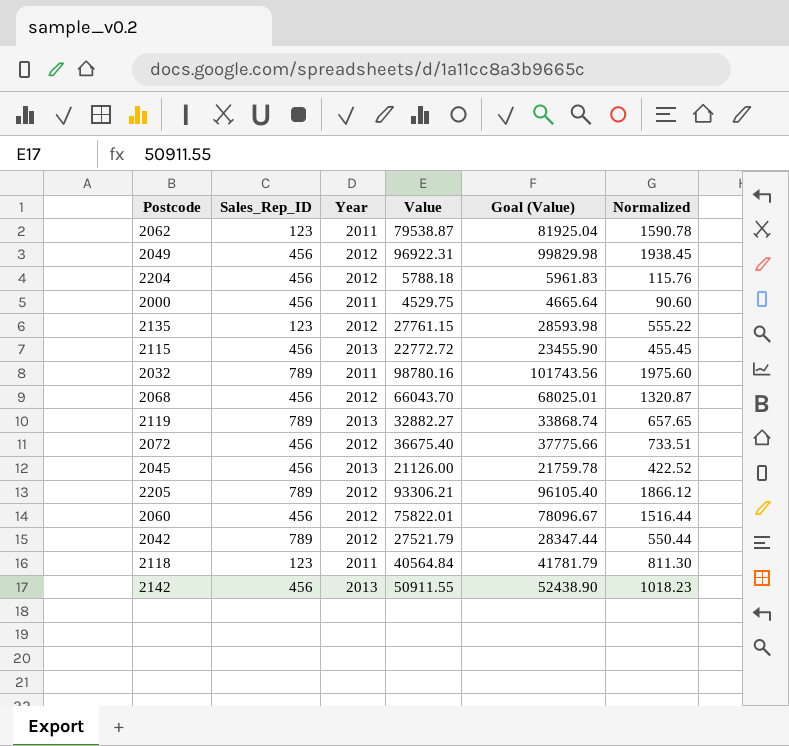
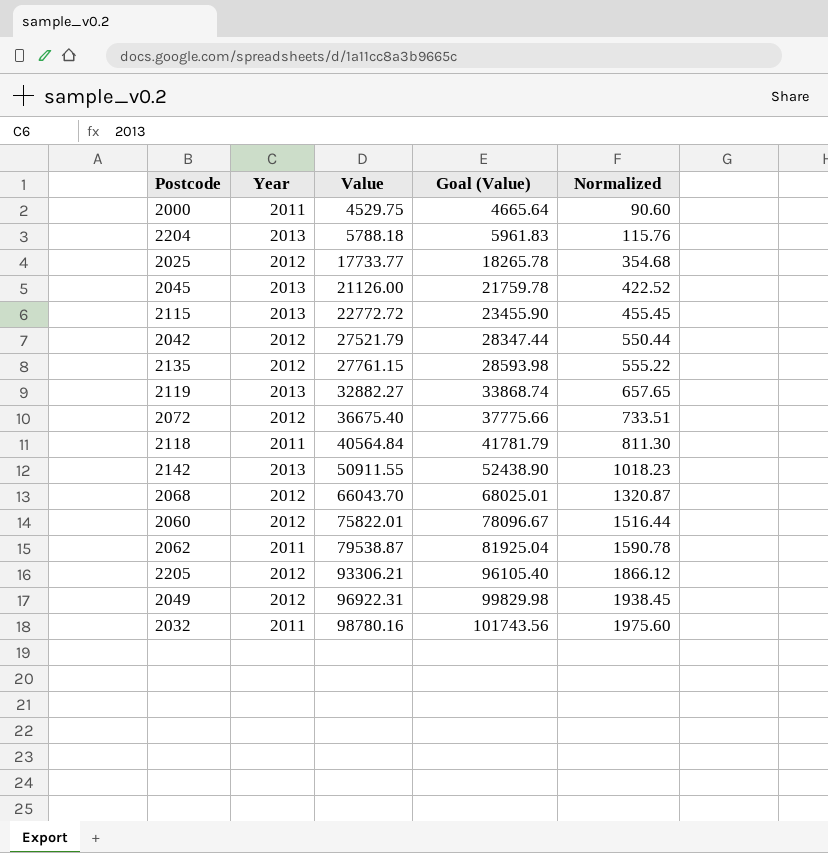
row order: none -> Value ascending
column Sales_Rep_ID | position: 2 -> none
2204 | Year: 2012 -> 2013
row 2025: none -> 2012 | 17733.77 | 18265.78 | 354.68

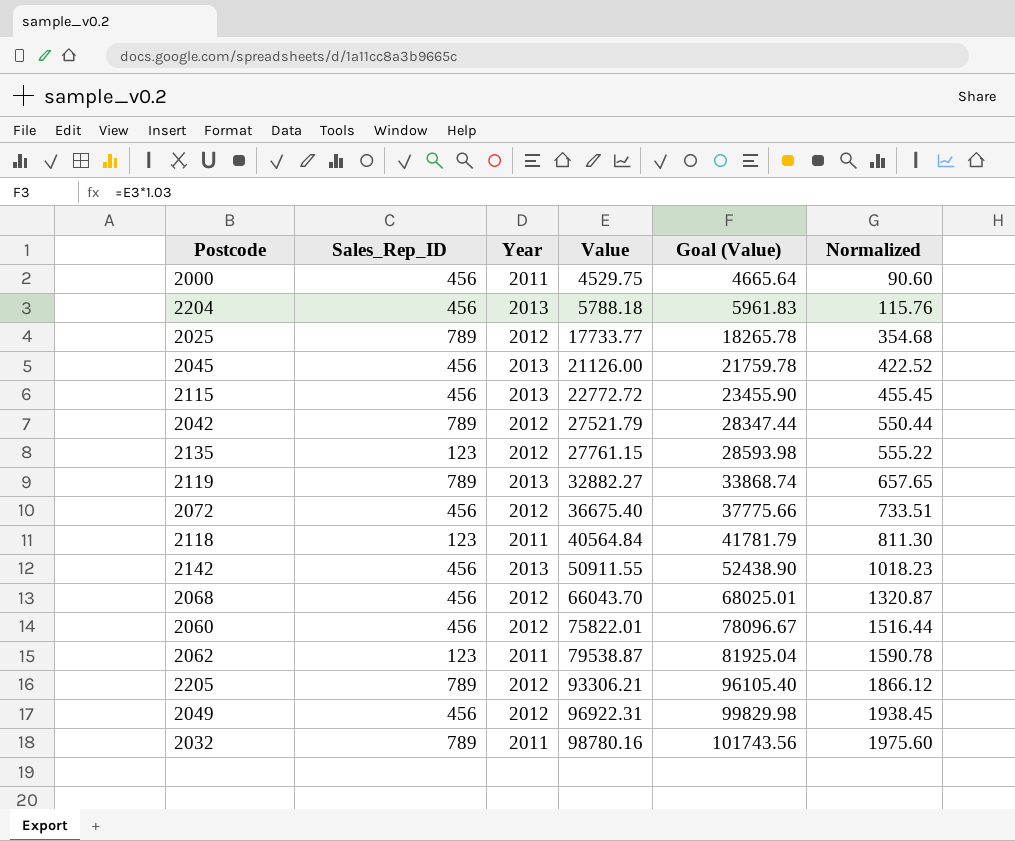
column Sales_Rep_ID | position: none -> 2

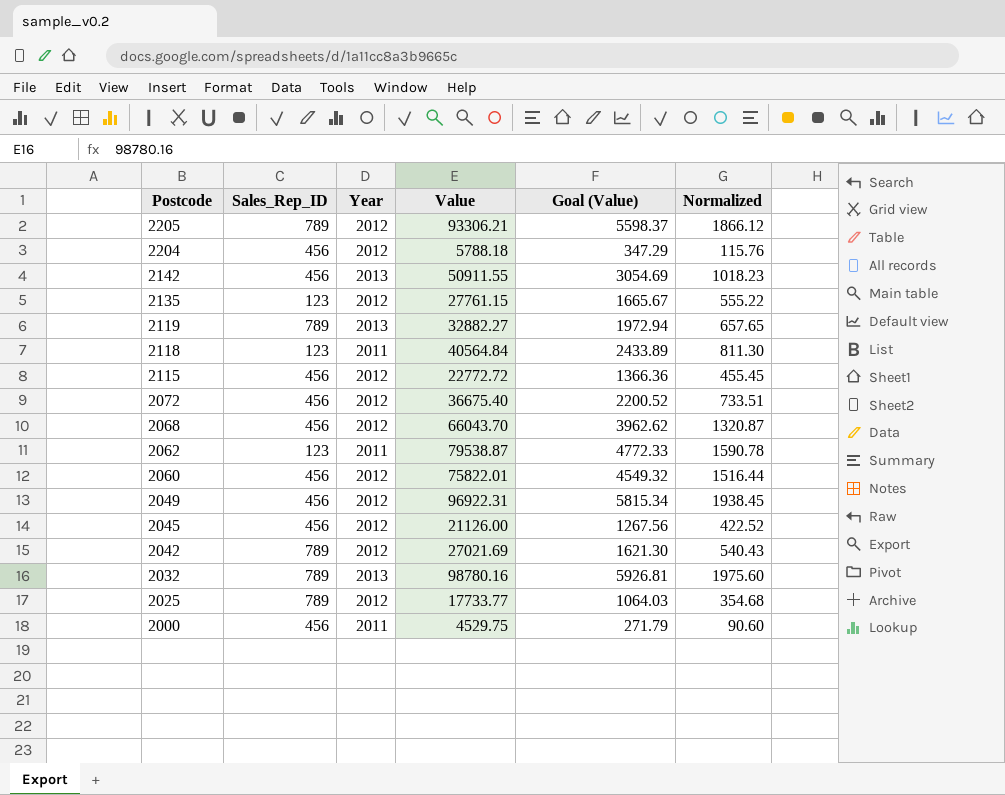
row order: Value ascending -> Postcode descending
column Goal (Value) | formula: [Value] * 1.03 -> [Value] * 0.06
2204 | Year: 2013 -> 2012
2115 | Year: 2013 -> 2012
2045 | Year: 2013 -> 2012
2042 | Value: 27521.79 -> 27021.69
2042 | Normalized: 550.44 -> 540.43
2032 | Year: 2011 -> 2013

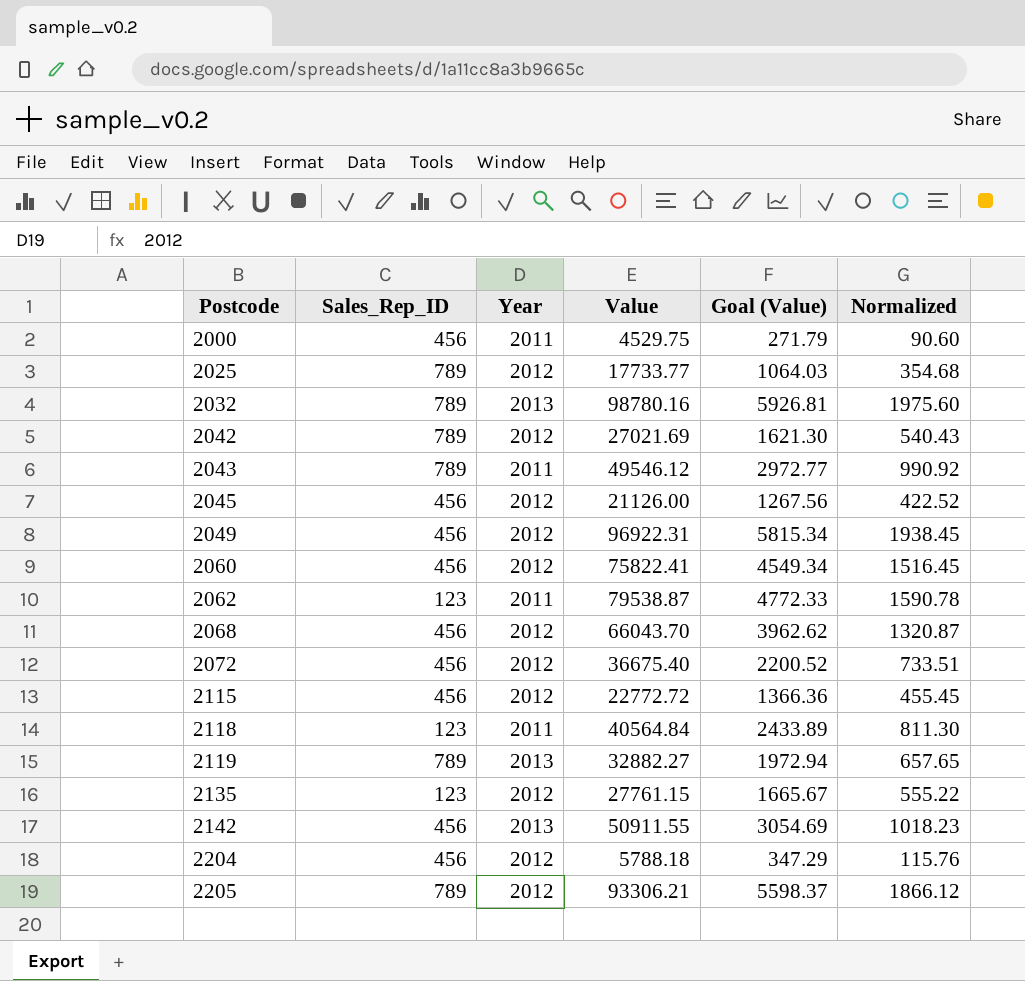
row order: Postcode descending -> Postcode ascending
row 2043: none -> 789 | 2011 | 49546.12 | 2972.77 | 990.92
2060 | Value: 75822.01 -> 75822.41
2060 | Goal (Value): 4549.32 -> 4549.34
2060 | Normalized: 1516.44 -> 1516.45

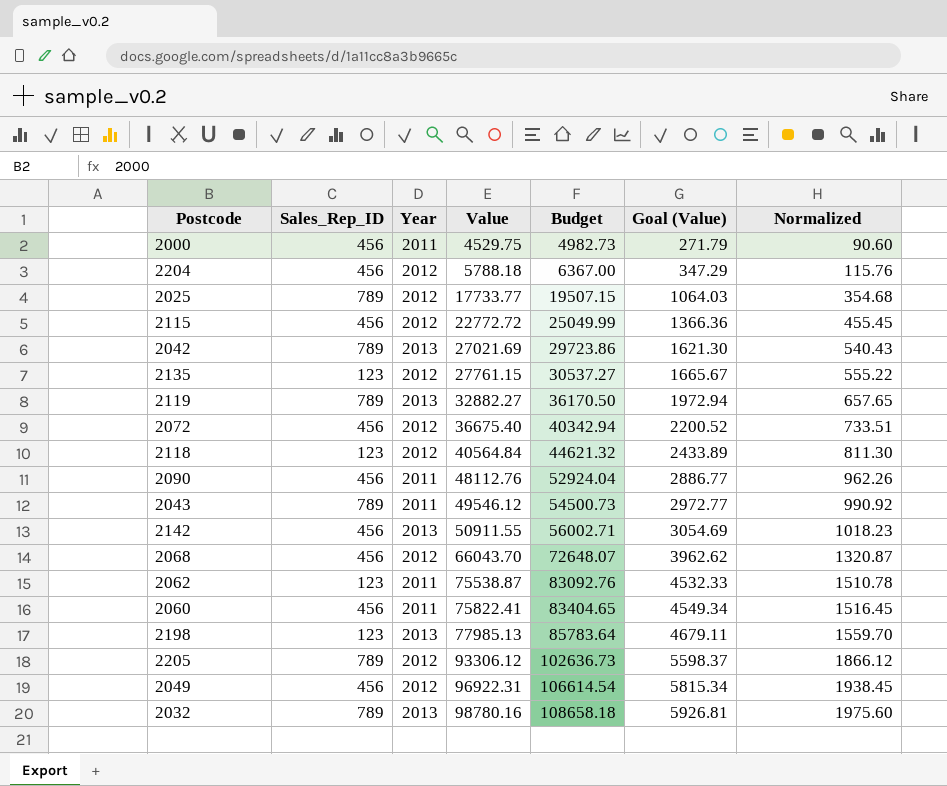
row order: Postcode ascending -> Value ascending
column Budget | formula: none -> [Value] * 1.1
row 2045: 456 | 2012 | 21126.00 | 1267.56 | 422.52 -> none
2042 | Year: 2012 -> 2013
2118 | Year: 2011 -> 2012
row 2090: none -> 456 | 2011 | 48112.76 | 52924.04 | 2886.77 | 962.26
2062 | Value: 79538.87 -> 75538.87
2062 | Goal (Value): 4772.33 -> 4532.33
2062 | Normalized: 1590.78 -> 1510.78
2060 | Year: 2012 -> 2011
row 2198: none -> 123 | 2013 | 77985.13 | 85783.64 | 4679.11 | 1559.70
2205 | Value: 93306.21 -> 93306.12

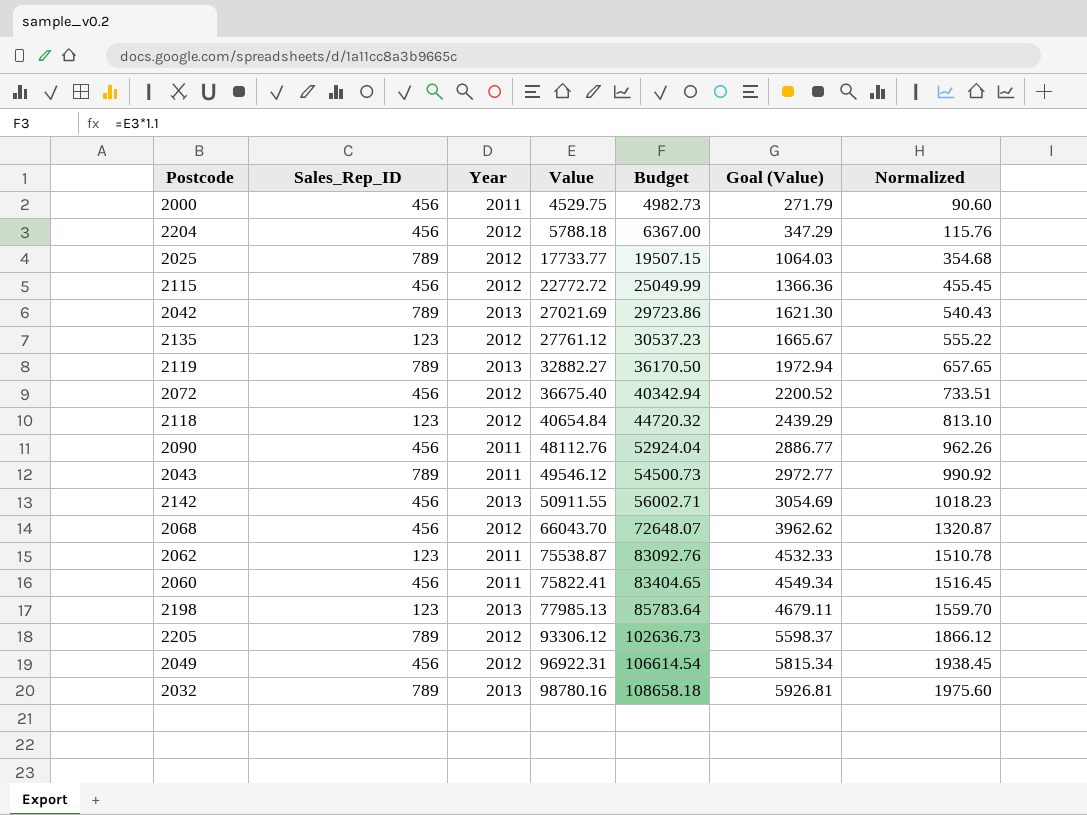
2135 | Value: 27761.15 -> 27761.12
2135 | Budget: 30537.27 -> 30537.23
2118 | Value: 40564.84 -> 40654.84
2118 | Budget: 44621.32 -> 44720.32
2118 | Goal (Value): 2433.89 -> 2439.29
2118 | Normalized: 811.30 -> 813.10

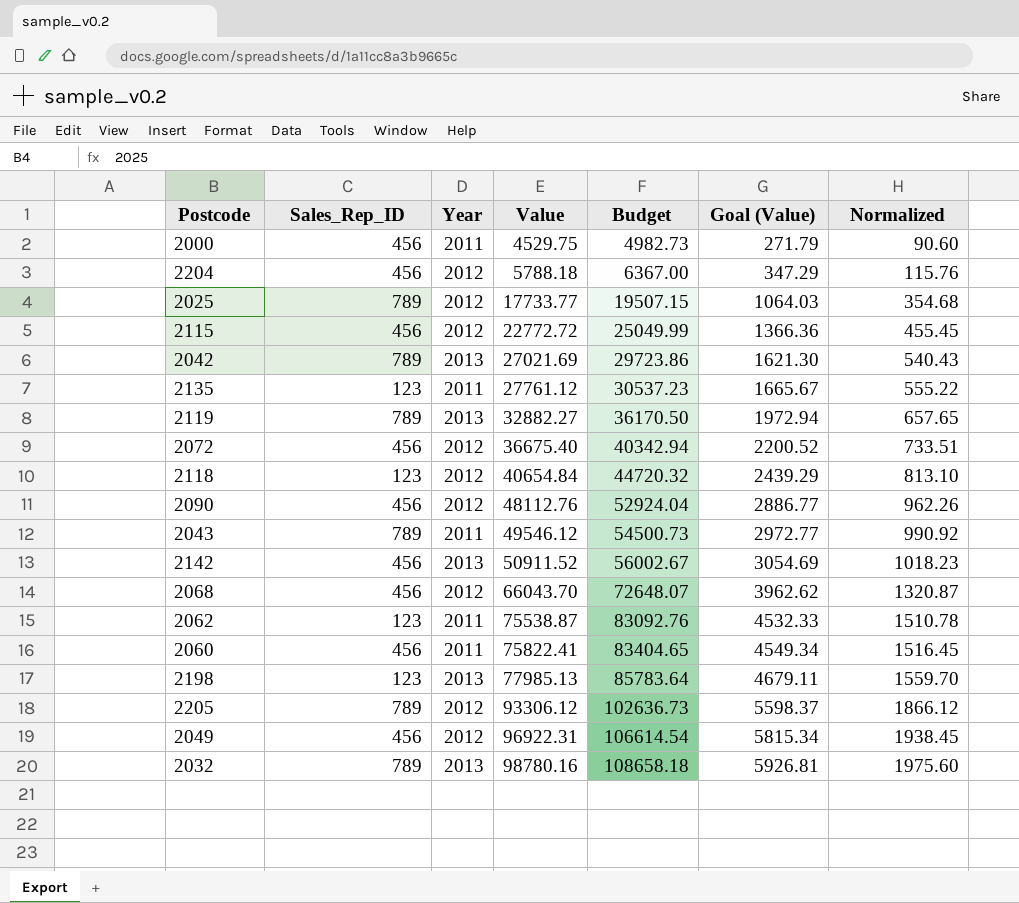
2135 | Year: 2012 -> 2011
2090 | Year: 2011 -> 2012
2142 | Value: 50911.55 -> 50911.52
2142 | Budget: 56002.71 -> 56002.67

